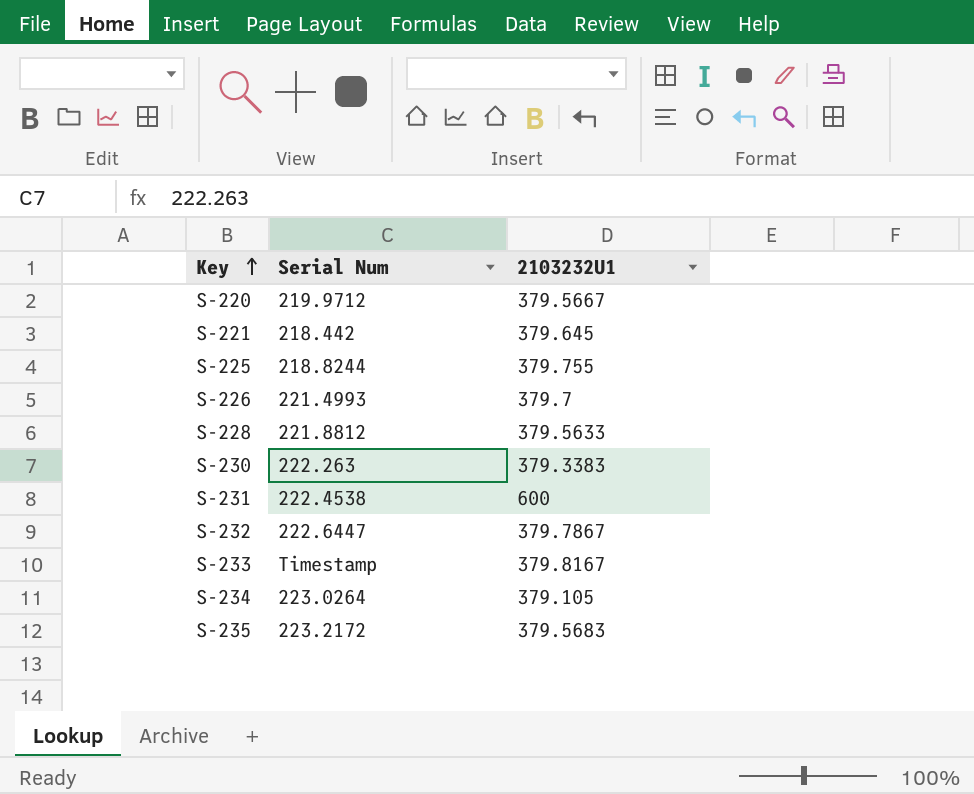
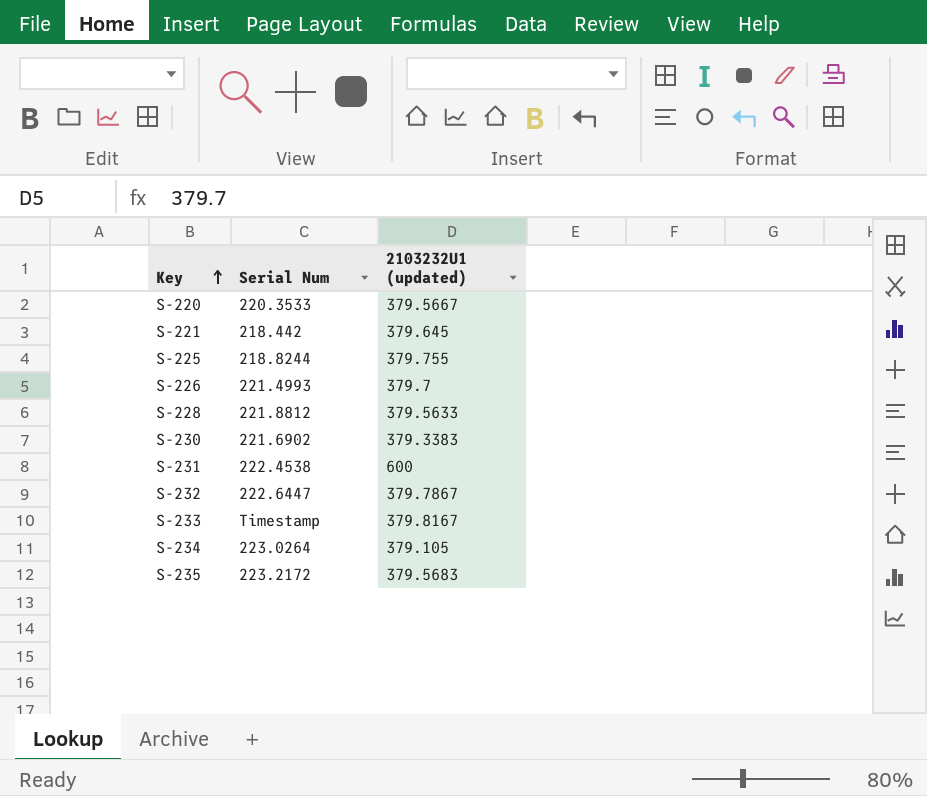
column name: 2103232U1 -> 2103232U1 (updated)
S-220 | Serial Num: 219.9712 -> 220.3533
S-230 | Serial Num: 222.263 -> 221.6902

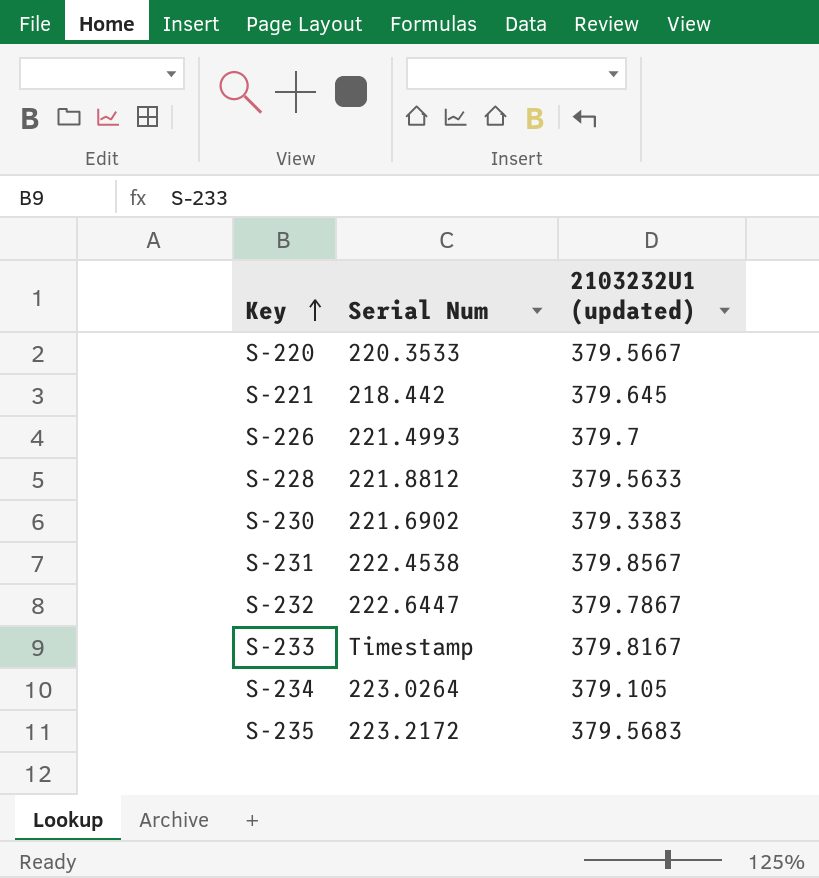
row S-225: 218.8244 | 379.755 -> none
S-231 | 2103232U1 (updated): 600 -> 379.8567

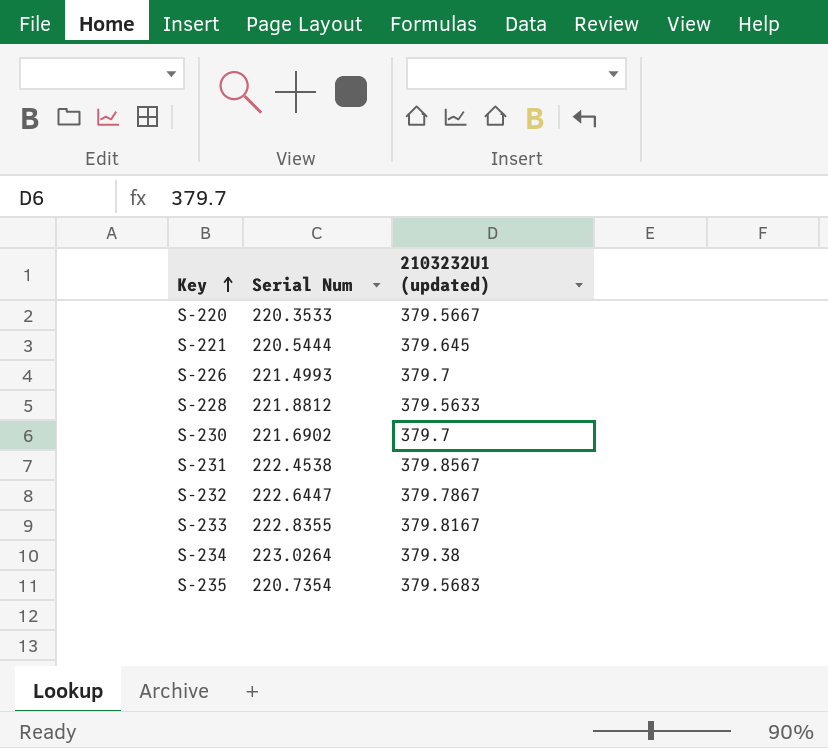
S-221 | Serial Num: 218.442 -> 220.5444
S-230 | 2103232U1 (updated): 379.3383 -> 379.7
S-233 | Serial Num: Timestamp -> 222.8355
S-234 | 2103232U1 (updated): 379.105 -> 379.38
S-235 | Serial Num: 223.2172 -> 220.7354

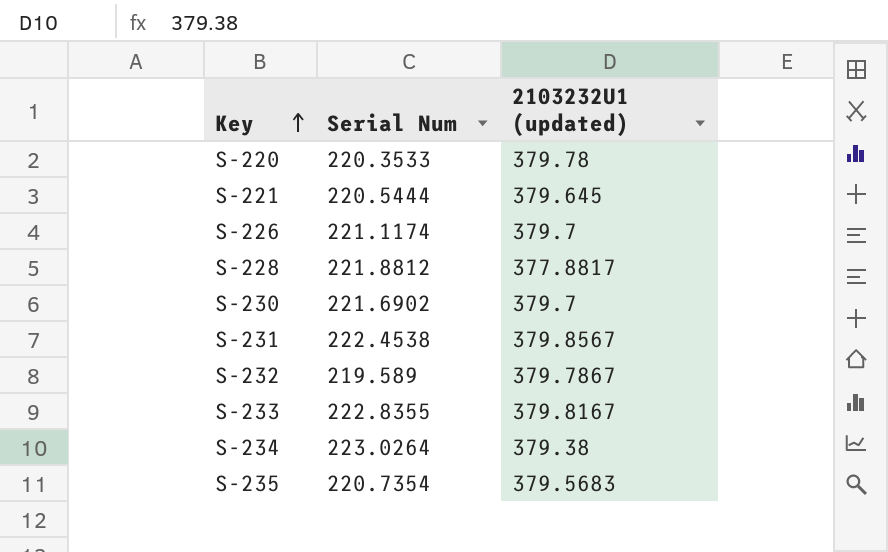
S-220 | 2103232U1 (updated): 379.5667 -> 379.78
S-226 | Serial Num: 221.4993 -> 221.1174
S-228 | 2103232U1 (updated): 379.5633 -> 377.8817
S-232 | Serial Num: 222.6447 -> 219.589

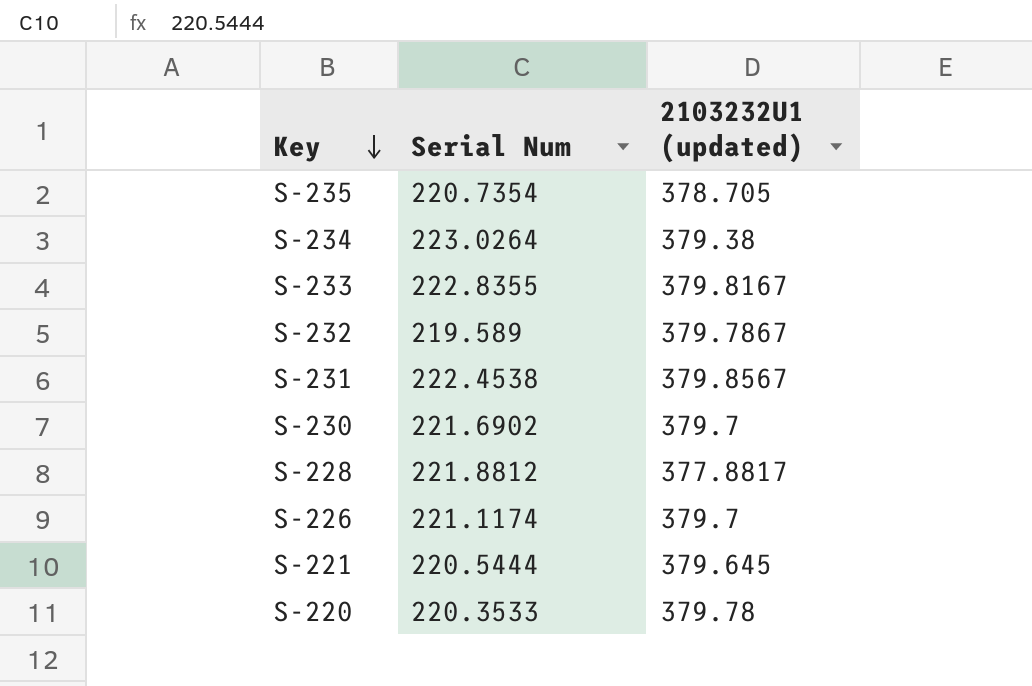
row order: Key ascending -> Key descending
S-235 | 2103232U1 (updated): 379.5683 -> 378.705

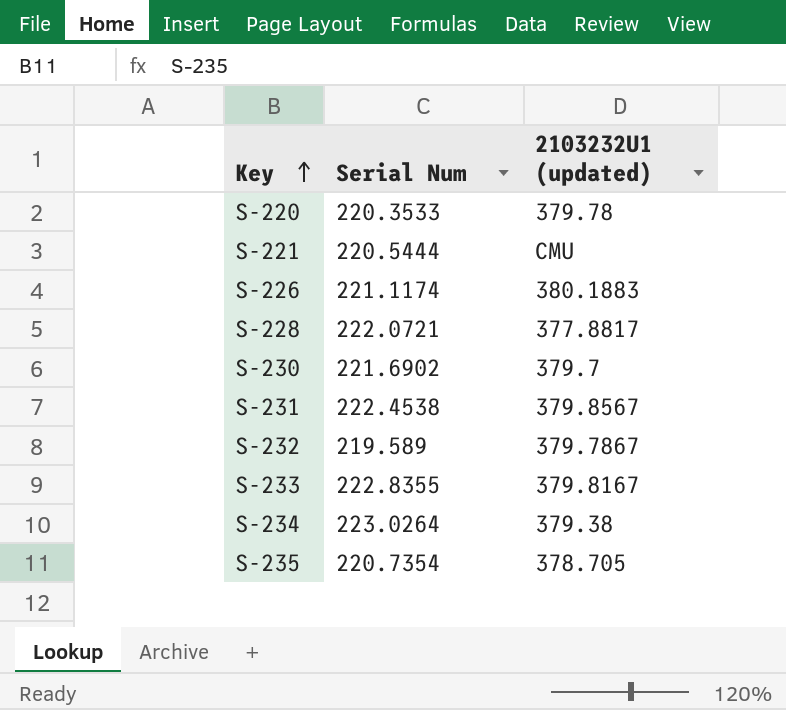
row order: Key descending -> Key ascending
S-221 | 2103232U1 (updated): 379.645 -> CMU
S-226 | 2103232U1 (updated): 379.7 -> 380.1883
S-228 | Serial Num: 221.8812 -> 222.0721

